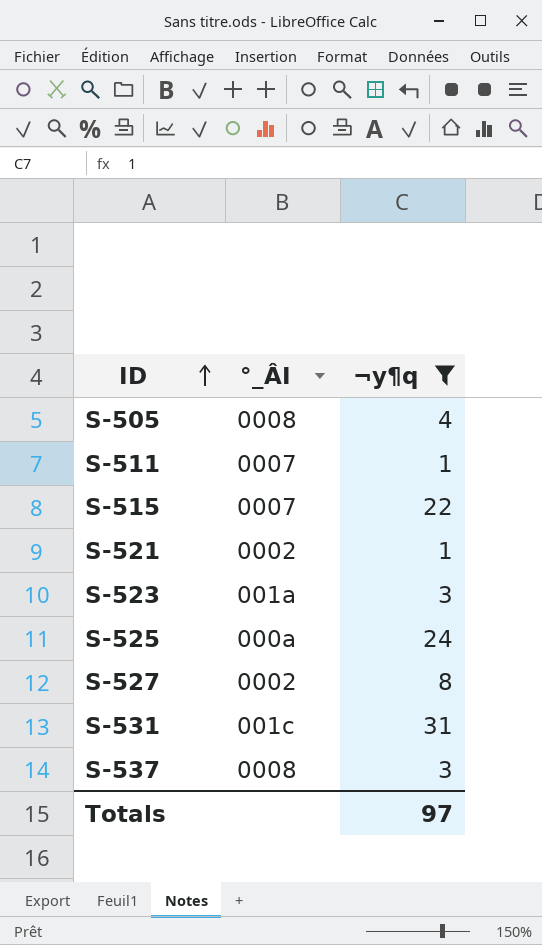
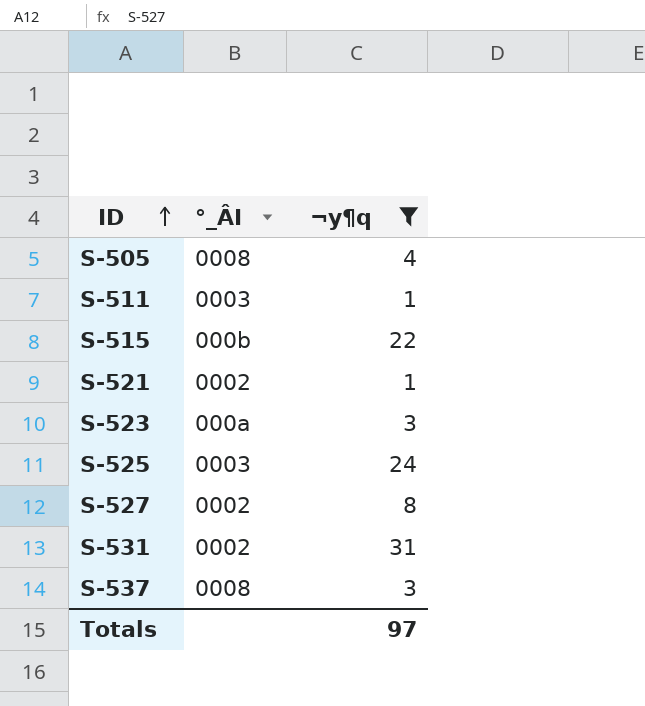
S-511 | °_ÂI: 0007 -> 0003
S-515 | °_ÂI: 0007 -> 000b
S-523 | °_ÂI: 001a -> 000a
S-525 | °_ÂI: 000a -> 0003
S-531 | °_ÂI: 001c -> 0002

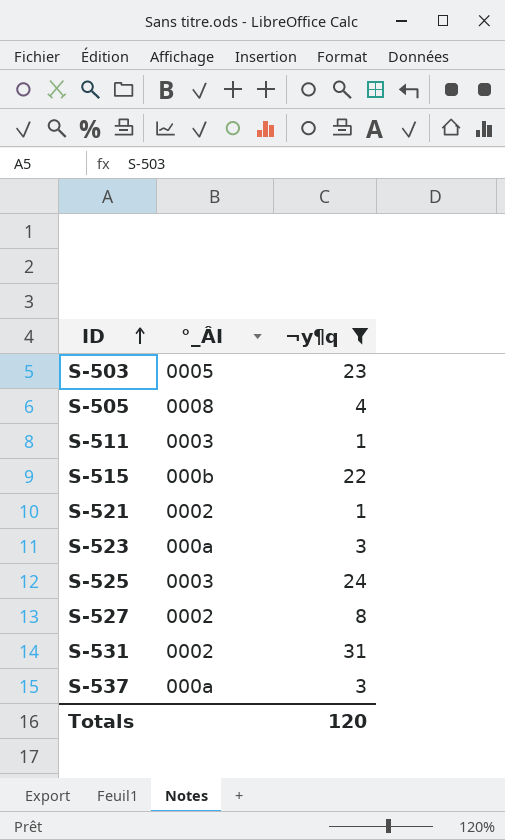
row S-503: none -> 0005 | 23
S-537 | °_ÂI: 0008 -> 000a
Totals | ¬y¶q: 97 -> 120

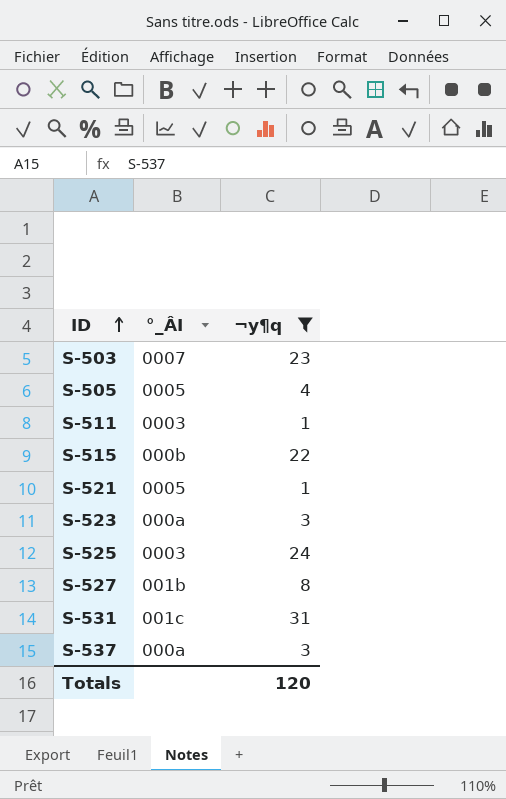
S-503 | °_ÂI: 0005 -> 0007
S-505 | °_ÂI: 0008 -> 0005
S-521 | °_ÂI: 0002 -> 0005
S-527 | °_ÂI: 0002 -> 001b
S-531 | °_ÂI: 0002 -> 001c

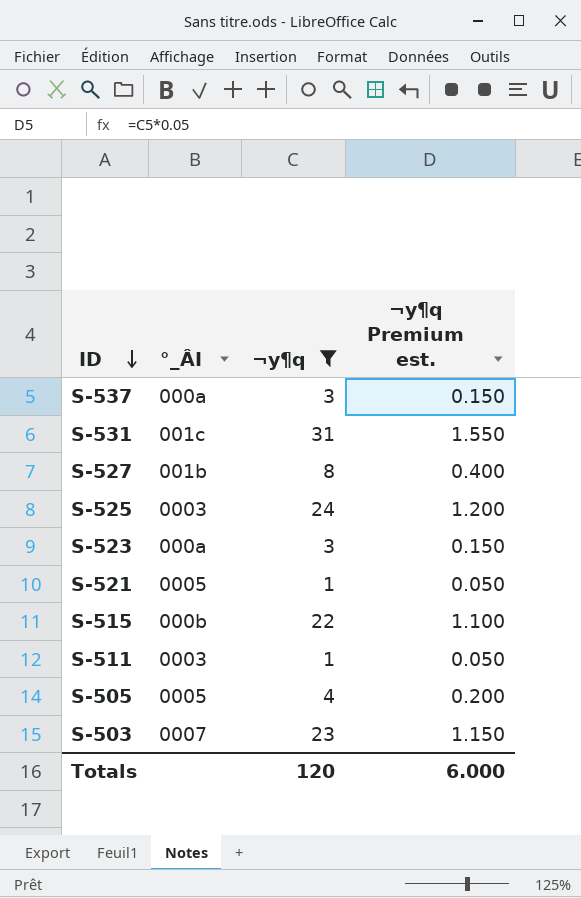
row order: ID ascending -> ID descending
column ¬y¶q Premium est. | formula: none -> [¬y¶q] * 0.05

